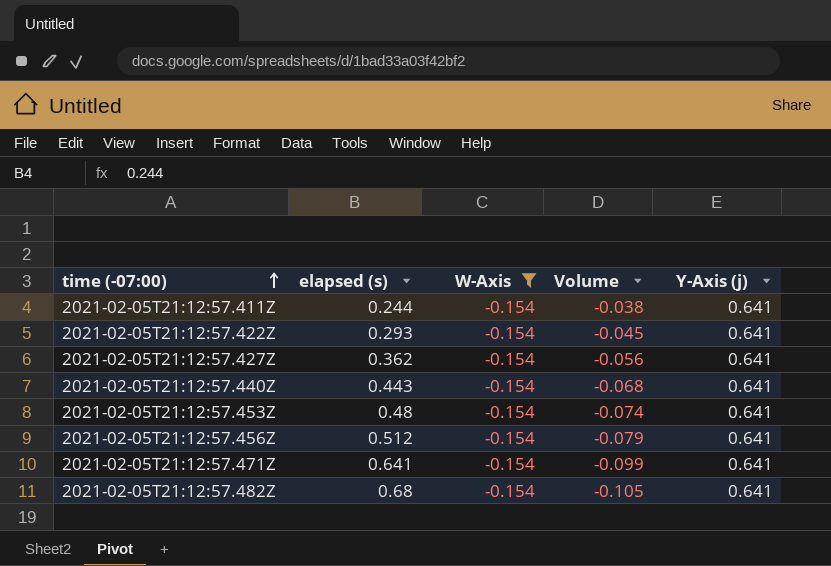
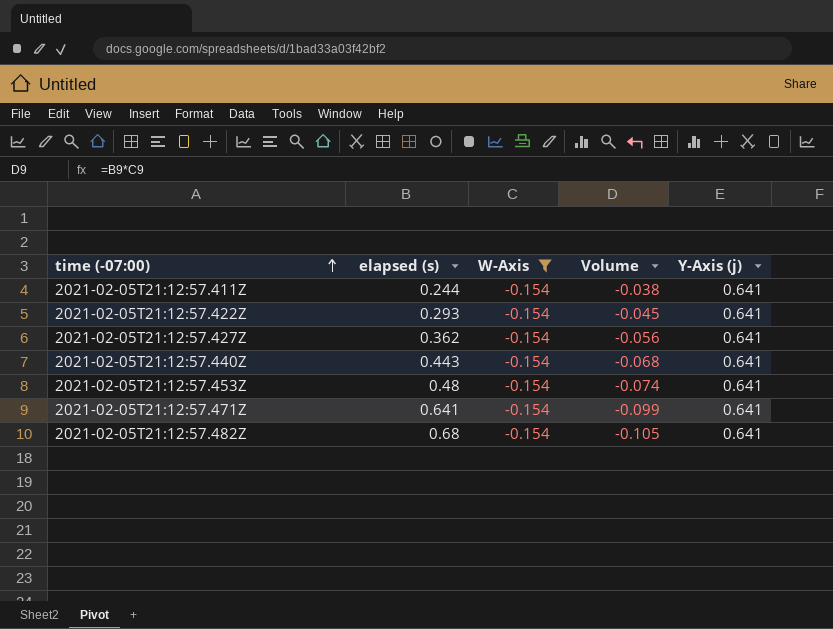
row 2021-02-05T21:12:57.456Z: 0.512 | -0.154 | -0.079 | 0.641 -> none

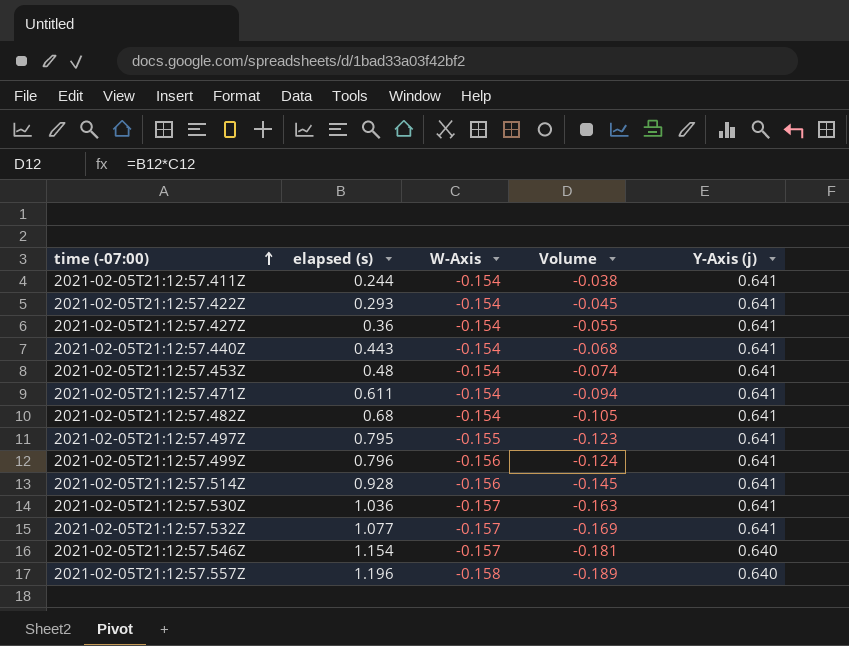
filter: W-Axis = -0.154 -> none
2021-02-05T21:12:57.427Z | elapsed (s): 0.362 -> 0.36
2021-02-05T21:12:57.427Z | Volume: -0.056 -> -0.055
2021-02-05T21:12:57.471Z | elapsed (s): 0.641 -> 0.611
2021-02-05T21:12:57.471Z | Volume: -0.099 -> -0.094

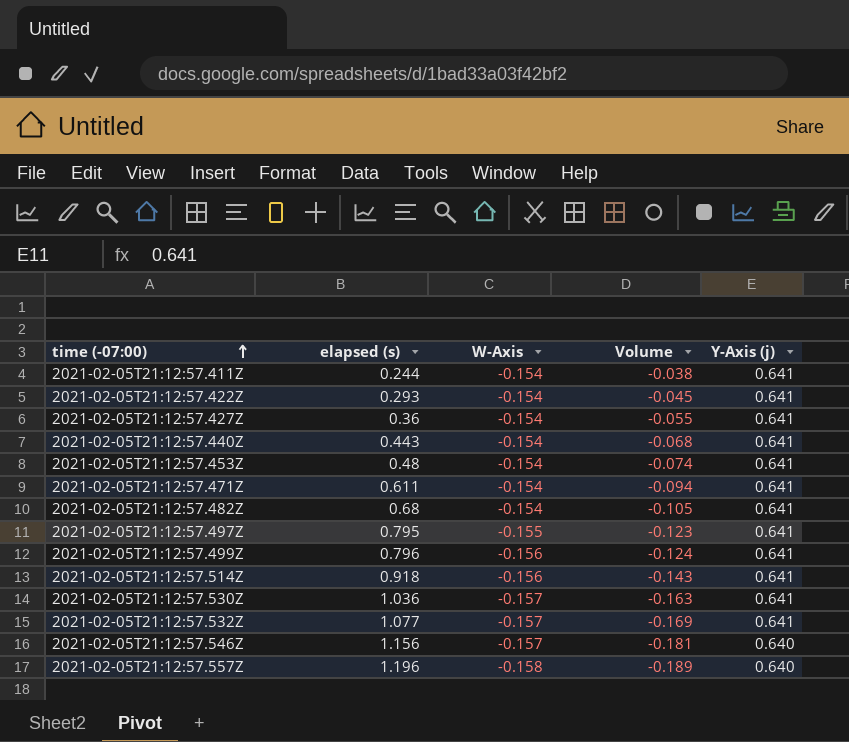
2021-02-05T21:12:57.514Z | elapsed (s): 0.928 -> 0.918
2021-02-05T21:12:57.514Z | Volume: -0.145 -> -0.143
2021-02-05T21:12:57.546Z | elapsed (s): 1.154 -> 1.156

